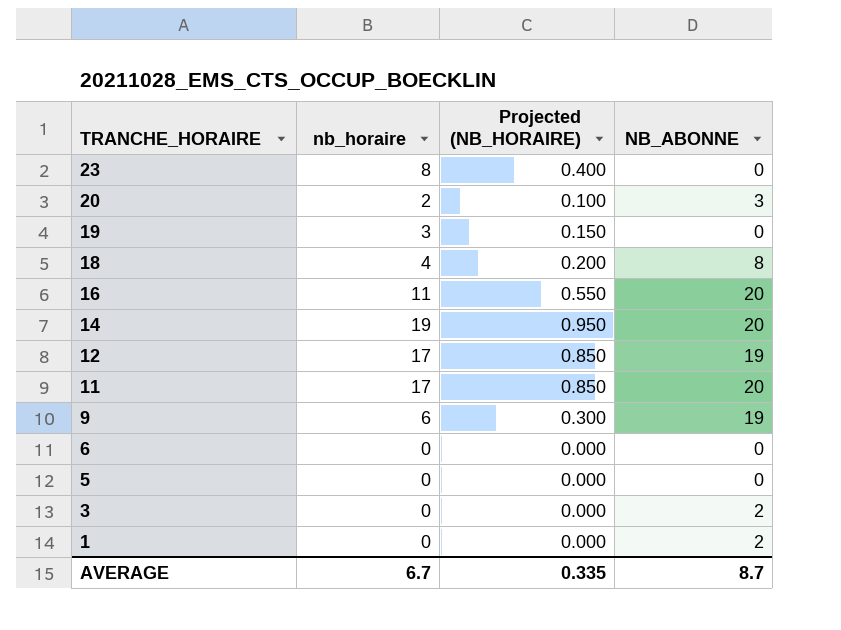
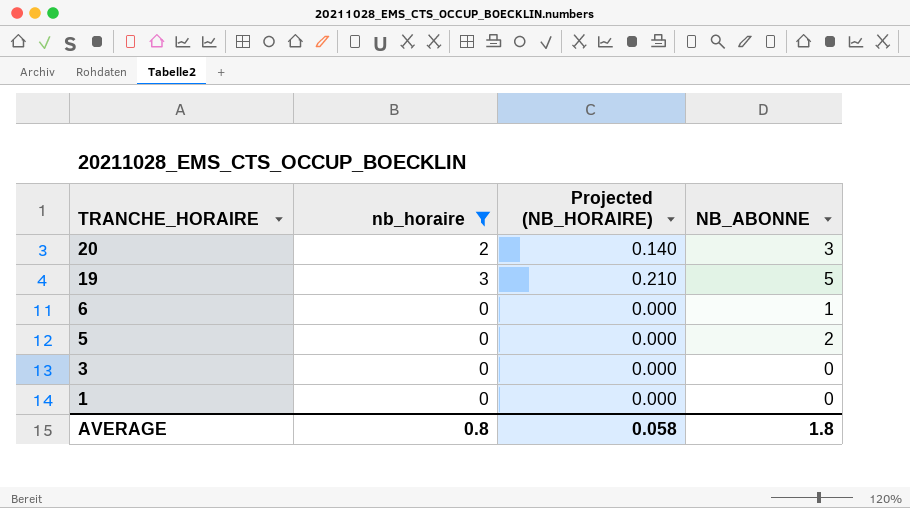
filter: none -> nb_horaire <= 3
column Projected (NB_HORAIRE) | formula: [nb_horaire] * 0.05 -> [nb_horaire] * 0.07
19 | NB_ABONNE: 0 -> 5
6 | NB_ABONNE: 0 -> 1
5 | NB_ABONNE: 0 -> 2
3 | NB_ABONNE: 2 -> 0
1 | NB_ABONNE: 2 -> 0
AVERAGE | nb_horaire: 6.7 -> 0.8
AVERAGE | Projected (NB_HORAIRE): 0.335 -> 0.058
AVERAGE | NB_ABONNE: 8.7 -> 1.8

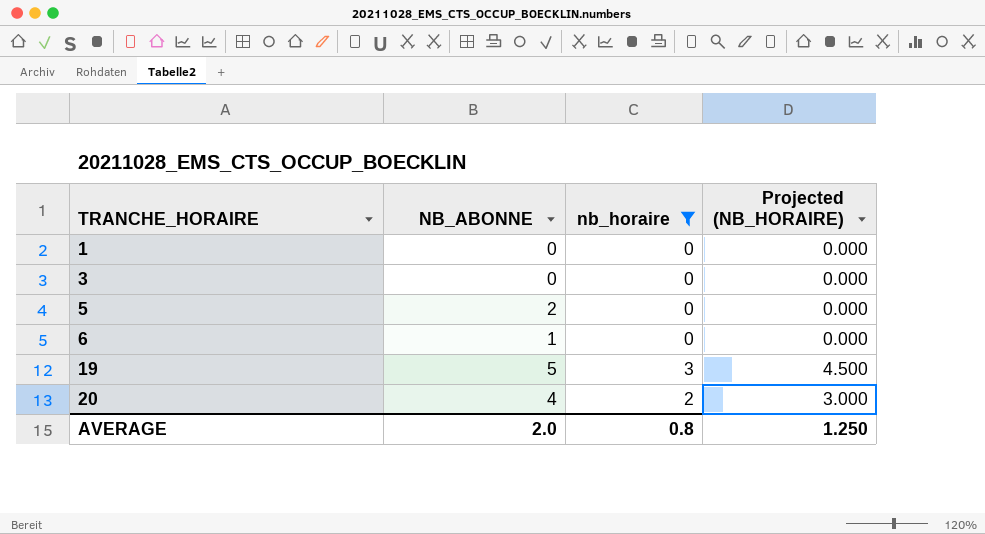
row order: TRANCHE_HORAIRE descending -> TRANCHE_HORAIRE ascending
column NB_ABONNE | position: 4 -> 2
column Projected (NB_HORAIRE) | formula: [nb_horaire] * 0.07 -> [nb_horaire] * 1.5
20 | NB_ABONNE: 3 -> 4
AVERAGE | NB_ABONNE: 1.8 -> 2.0
AVERAGE | Projected (NB_HORAIRE): 0.058 -> 1.250

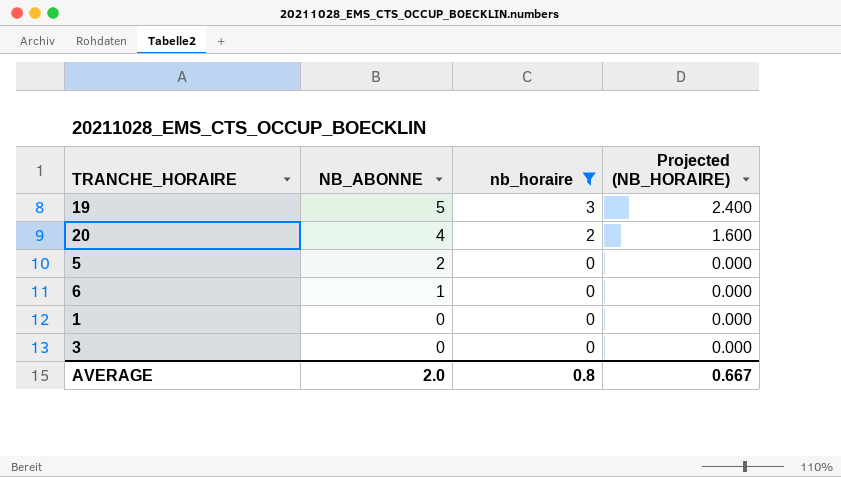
row order: TRANCHE_HORAIRE ascending -> NB_ABONNE descending
column Projected (NB_HORAIRE) | formula: [nb_horaire] * 1.5 -> [nb_horaire] * 0.8
AVERAGE | Projected (NB_HORAIRE): 1.250 -> 0.667

